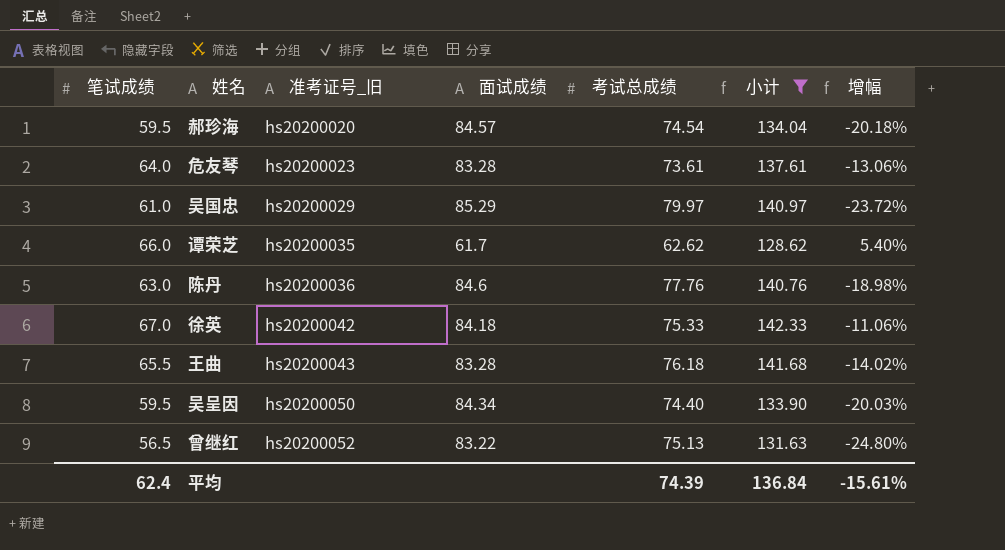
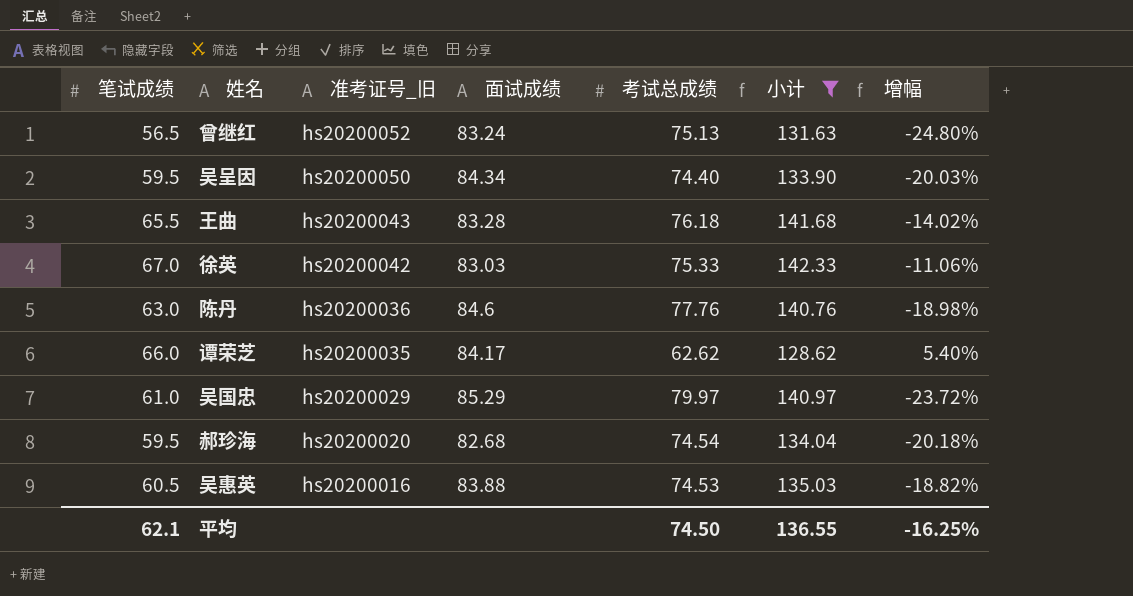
row order: 准考证号_旧 ascending -> 准考证号_旧 descending
row 危友琴: 64.0 | hs20200023 | 83.28 | 73.61 | 137.61 | -13.06% -> none
曾继红 | 面试成绩: 83.22 -> 83.24
徐英 | 面试成绩: 84.18 -> 83.03
谭荣芝 | 面试成绩: 61.7 -> 84.17
郝珍海 | 面试成绩: 84.57 -> 82.68
row 吴惠英: none -> 60.5 | hs20200016 | 83.88 | 74.53 | 135.03 | -18.82%
平均 | 笔试成绩: 62.4 -> 62.1
平均 | 考试总成绩: 74.39 -> 74.50
平均 | 小计: 136.84 -> 136.55
平均 | 增幅: -15.61% -> -16.25%

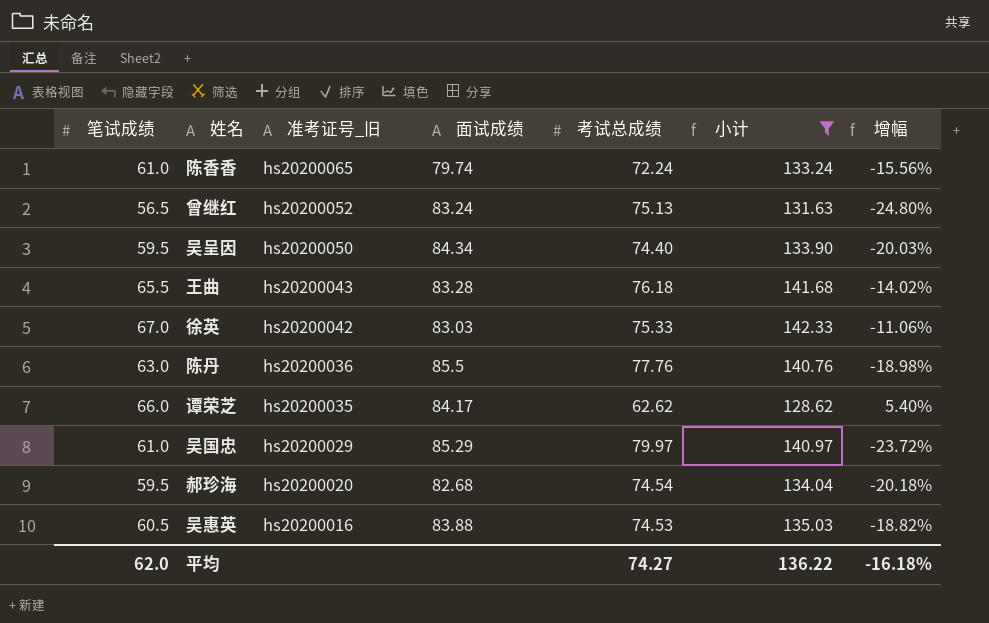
row 陈香香: none -> 61.0 | hs20200065 | 79.74 | 72.24 | 133.24 | -15.56%
陈丹 | 面试成绩: 84.6 -> 85.5
平均 | 笔试成绩: 62.1 -> 62.0
平均 | 考试总成绩: 74.50 -> 74.27
平均 | 小计: 136.55 -> 136.22
平均 | 增幅: -16.25% -> -16.18%

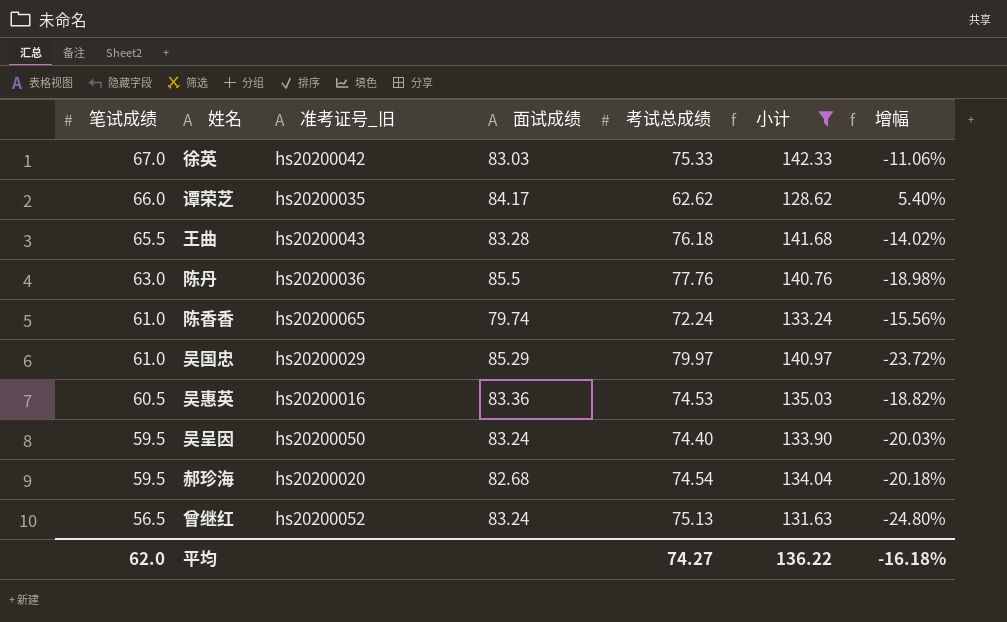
row order: 准考证号_旧 descending -> 笔试成绩 descending
吴惠英 | 面试成绩: 83.88 -> 83.36
吴呈因 | 面试成绩: 84.34 -> 83.24

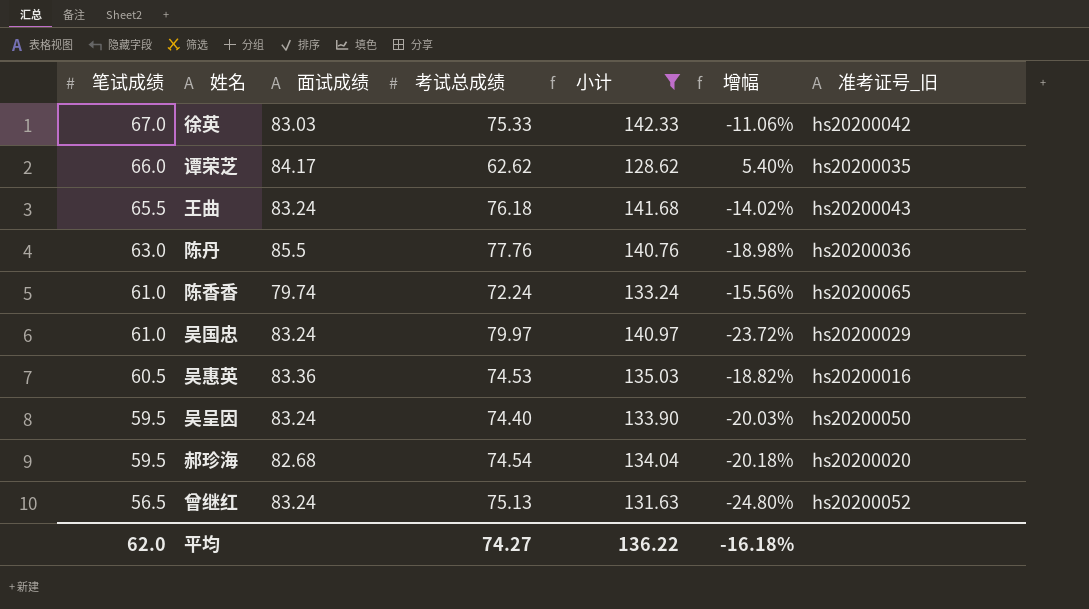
column 准考证号_旧 | position: 3 -> 7
王曲 | 面试成绩: 83.28 -> 83.24
吴国忠 | 面试成绩: 85.29 -> 83.24

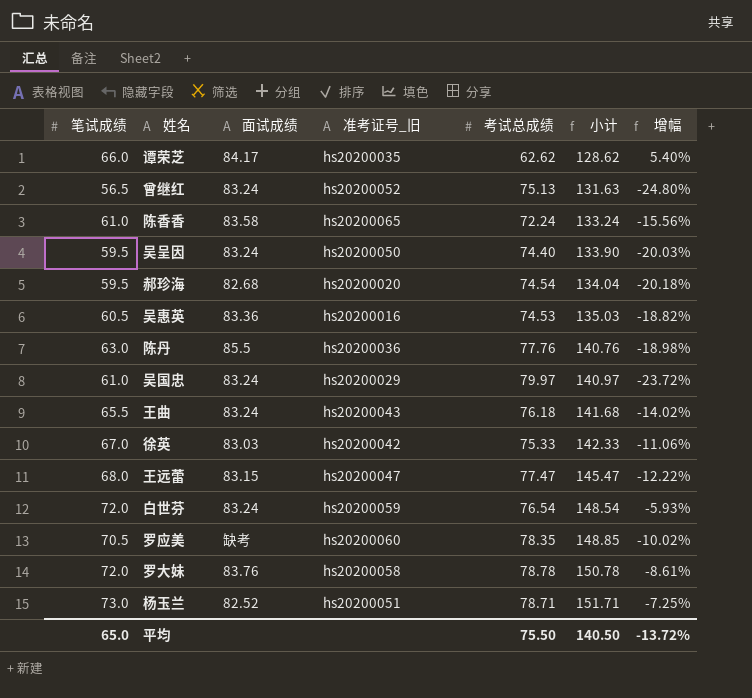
filter: 小计 <= 142.33 -> none
row order: 笔试成绩 descending -> 小计 ascending
column 准考证号_旧 | position: 7 -> 4
陈香香 | 面试成绩: 79.74 -> 83.58
平均 | 笔试成绩: 62.0 -> 65.0
平均 | 考试总成绩: 74.27 -> 75.50
平均 | 小计: 136.22 -> 140.50
平均 | 增幅: -16.18% -> -13.72%

